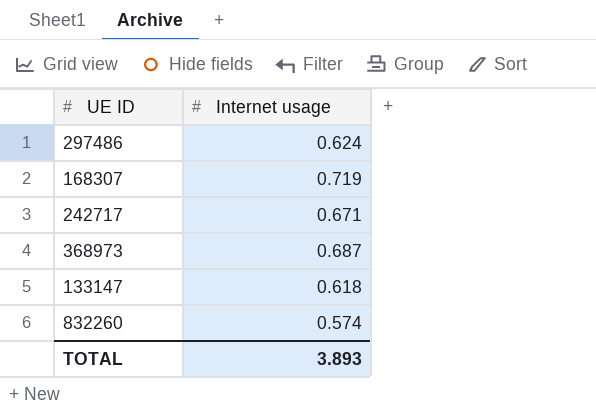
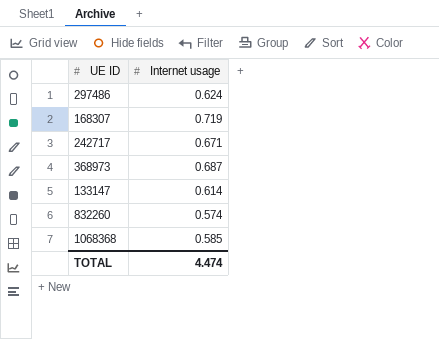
133147 | Internet usage: 0.618 -> 0.614
row 1068368: none -> 0.585
TOTAL | Internet usage: 3.893 -> 4.474

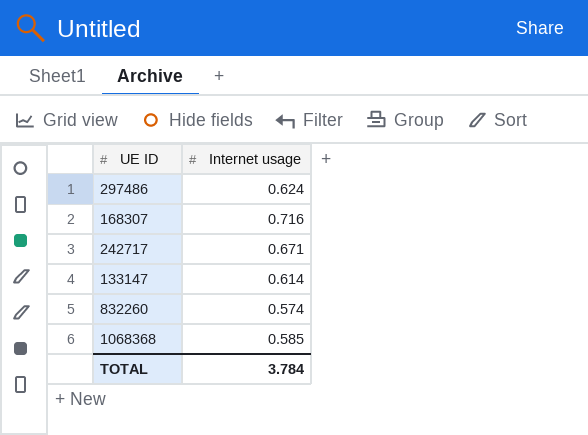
row 368973: 0.687 -> none
168307 | Internet usage: 0.719 -> 0.716
TOTAL | Internet usage: 4.474 -> 3.784

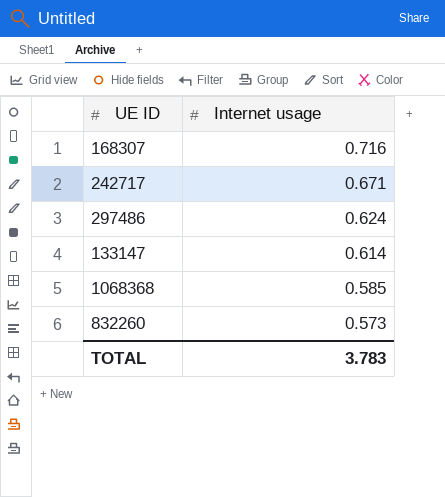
row order: none -> Internet usage descending
832260 | Internet usage: 0.574 -> 0.573
TOTAL | Internet usage: 3.784 -> 3.783

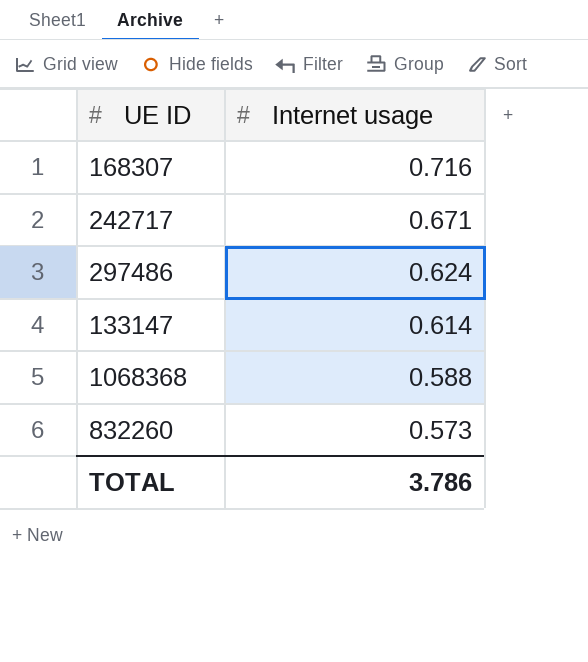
1068368 | Internet usage: 0.585 -> 0.588
TOTAL | Internet usage: 3.783 -> 3.786

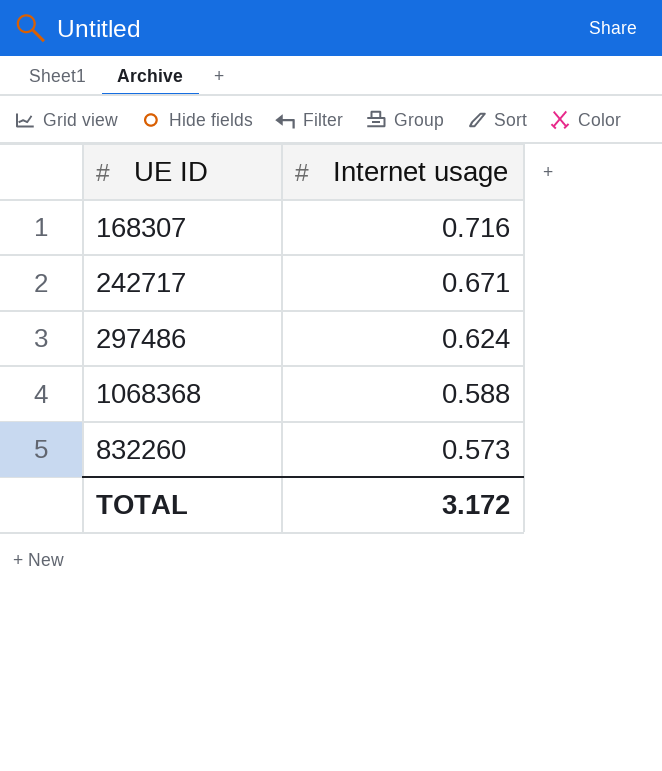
row 133147: 0.614 -> none
TOTAL | Internet usage: 3.786 -> 3.172

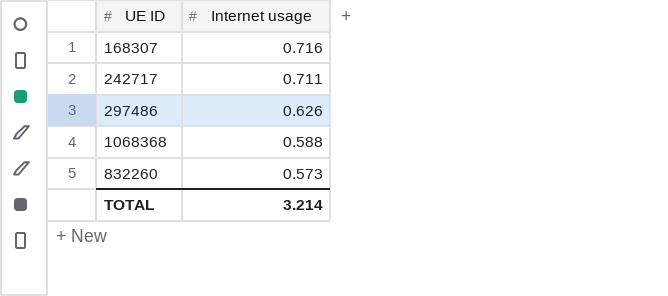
242717 | Internet usage: 0.671 -> 0.711
297486 | Internet usage: 0.624 -> 0.626
TOTAL | Internet usage: 3.172 -> 3.214

